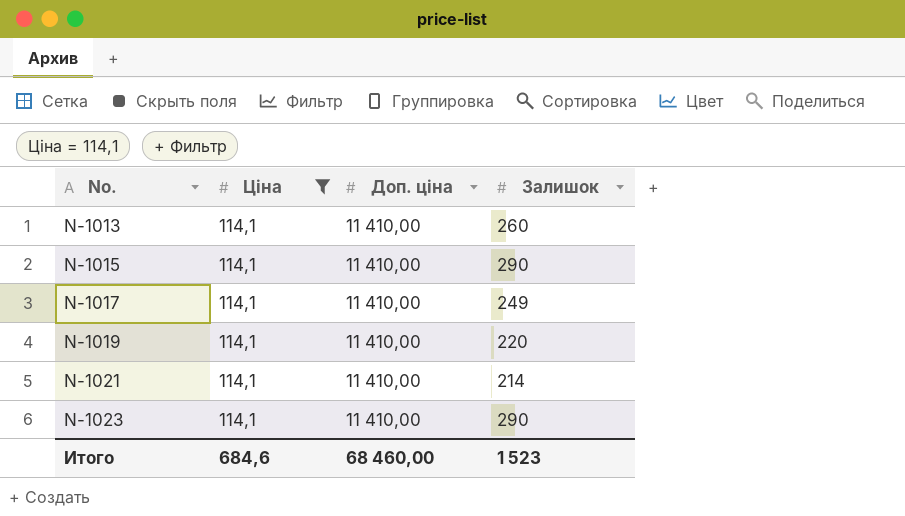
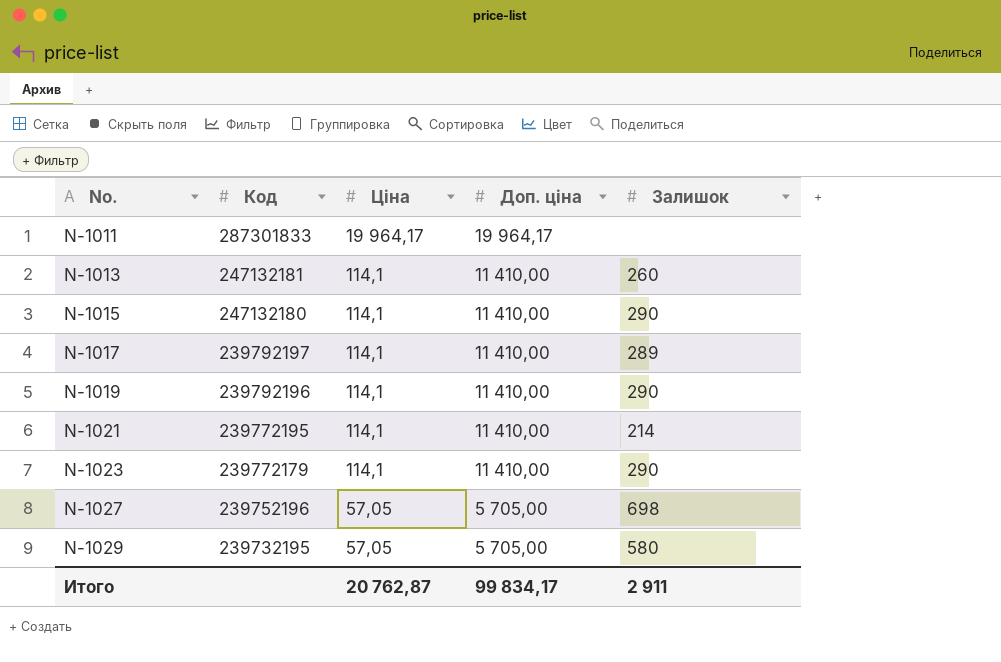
filter: Ціна = 114,1 -> none
column Код | position: none -> 2
N-1017 | Залишок: 249 -> 289
N-1019 | Залишок: 220 -> 290
Итого | Ціна: 684,6 -> 20 762,87
Итого | Доп. ціна: 68 460,00 -> 99 834,17
Итого | Залишок: 1 523 -> 2 911

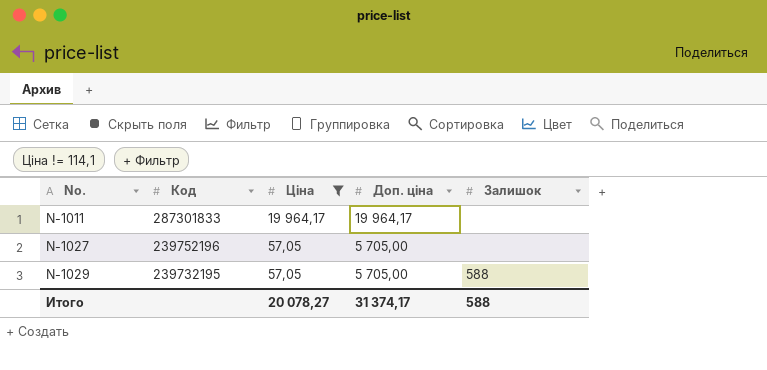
filter: none -> Ціна != 114,1
N-1027 | Залишок: 698 -> none
N-1029 | Залишок: 580 -> 588
Итого | Ціна: 20 762,87 -> 20 078,27
Итого | Доп. ціна: 99 834,17 -> 31 374,17
Итого | Залишок: 2 911 -> 588

